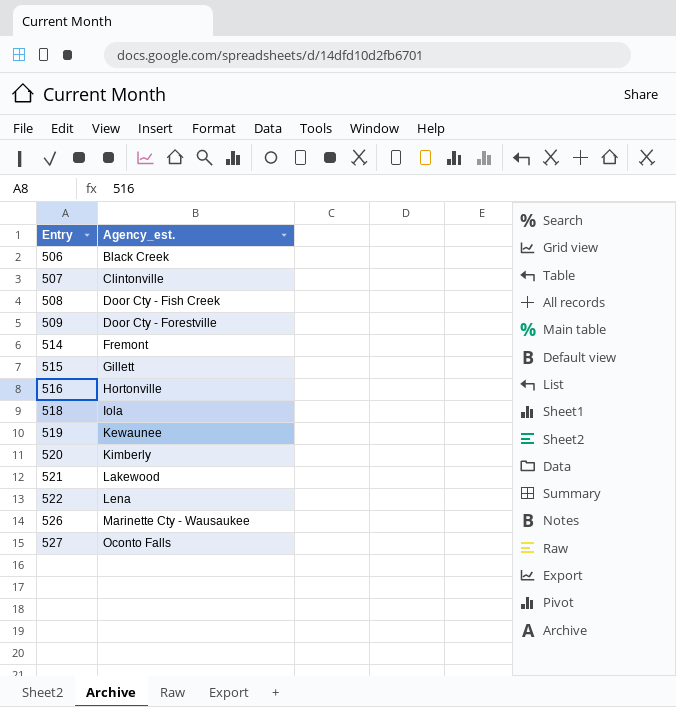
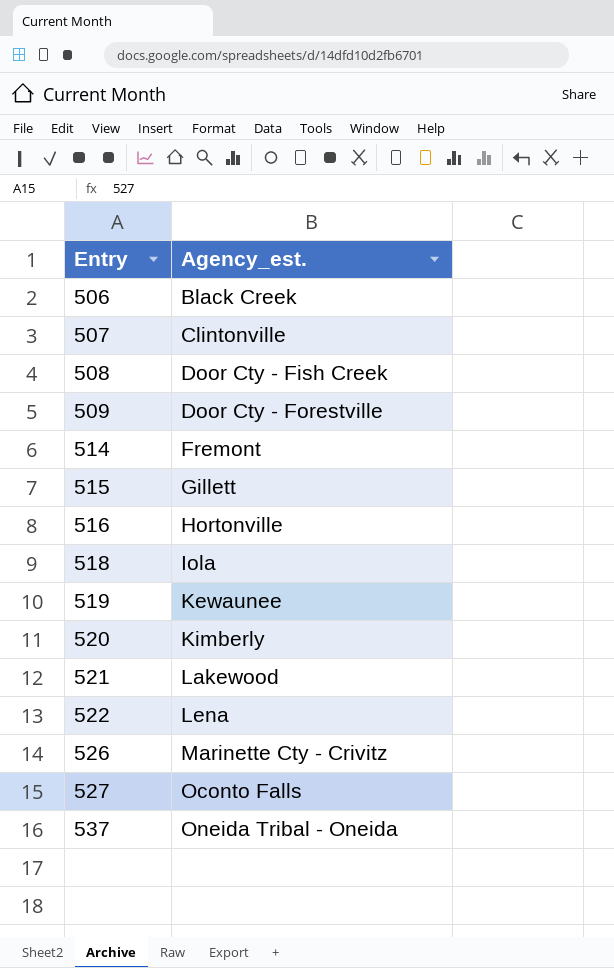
526 | Agency_est.: Marinette Cty - Wausaukee -> Marinette Cty - Crivitz
row 537: none -> Oneida Tribal - Oneida

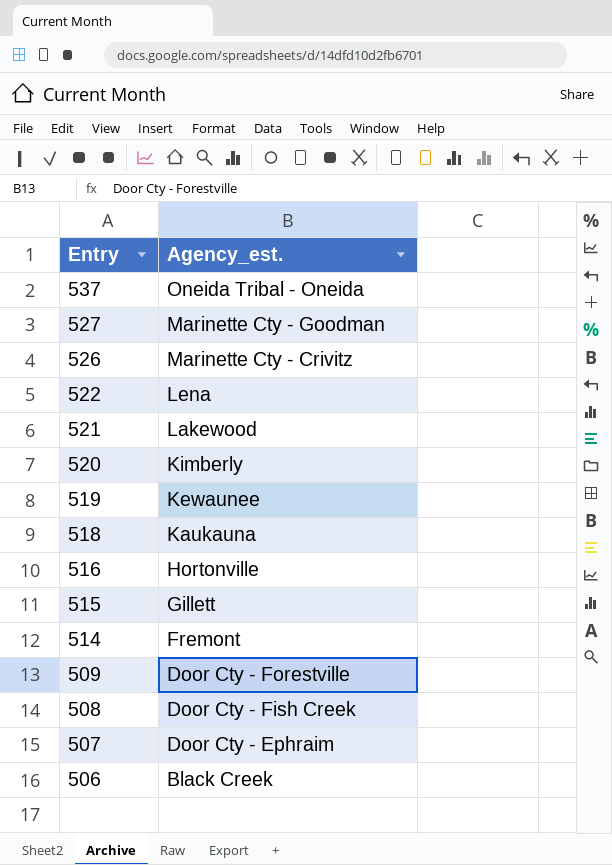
row order: Entry ascending -> Entry descending
527 | Agency_est.: Oconto Falls -> Marinette Cty - Goodman
518 | Agency_est.: Iola -> Kaukauna
507 | Agency_est.: Clintonville -> Door Cty - Ephraim

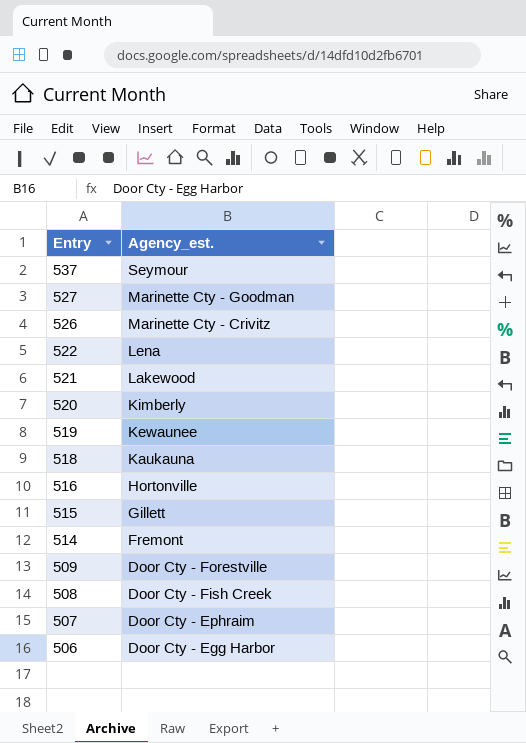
537 | Agency_est.: Oneida Tribal - Oneida -> Seymour
506 | Agency_est.: Black Creek -> Door Cty - Egg Harbor

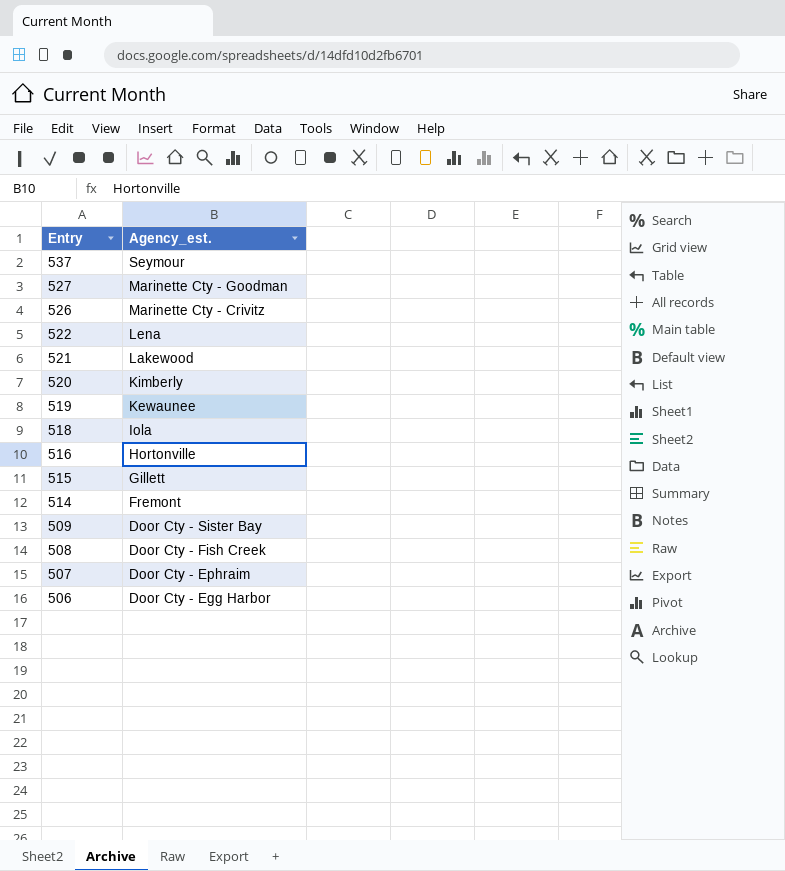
518 | Agency_est.: Kaukauna -> Iola
509 | Agency_est.: Door Cty - Forestville -> Door Cty - Sister Bay

